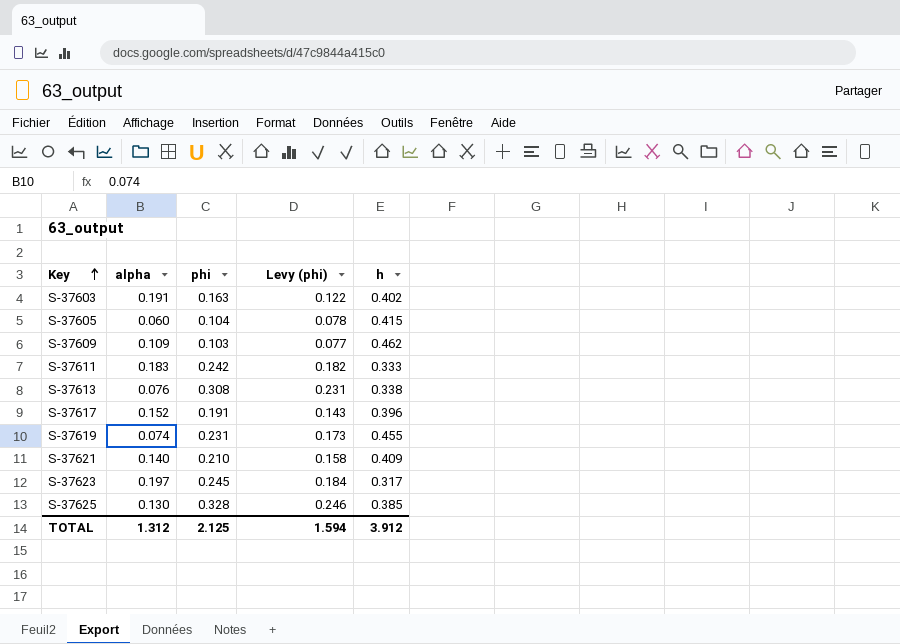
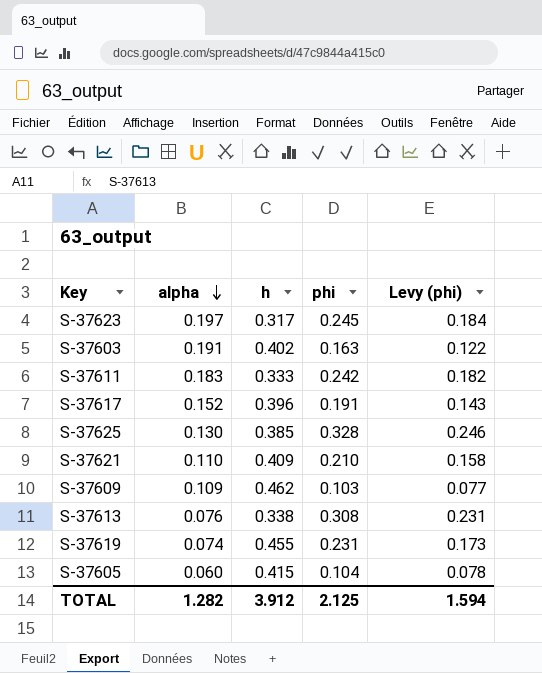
row order: Key ascending -> alpha descending
column h | position: 5 -> 3
S-37621 | alpha: 0.140 -> 0.110
TOTAL | alpha: 1.312 -> 1.282

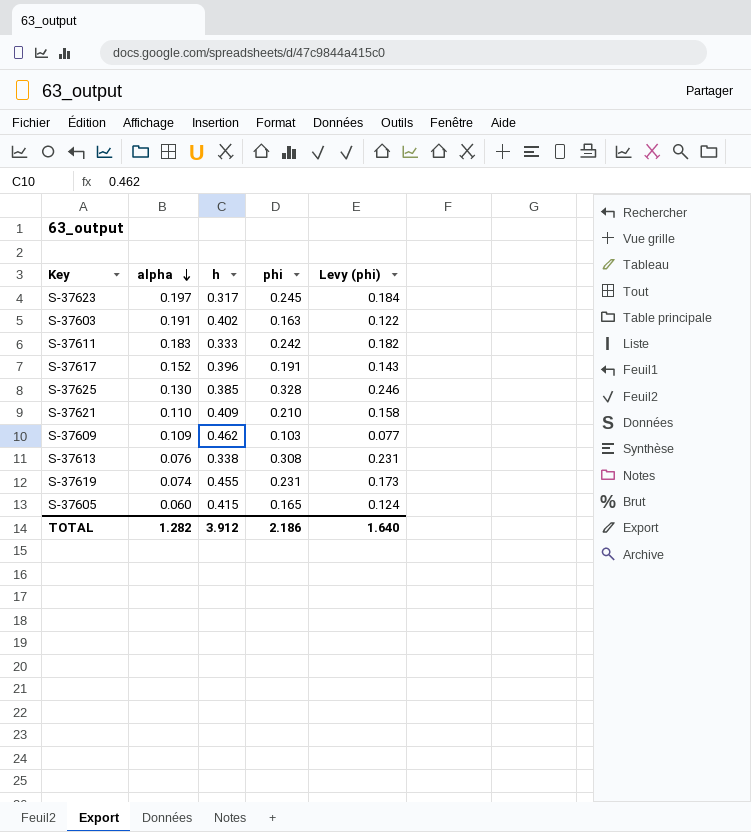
S-37605 | phi: 0.104 -> 0.165
S-37605 | Levy (phi): 0.078 -> 0.124
TOTAL | phi: 2.125 -> 2.186
TOTAL | Levy (phi): 1.594 -> 1.640

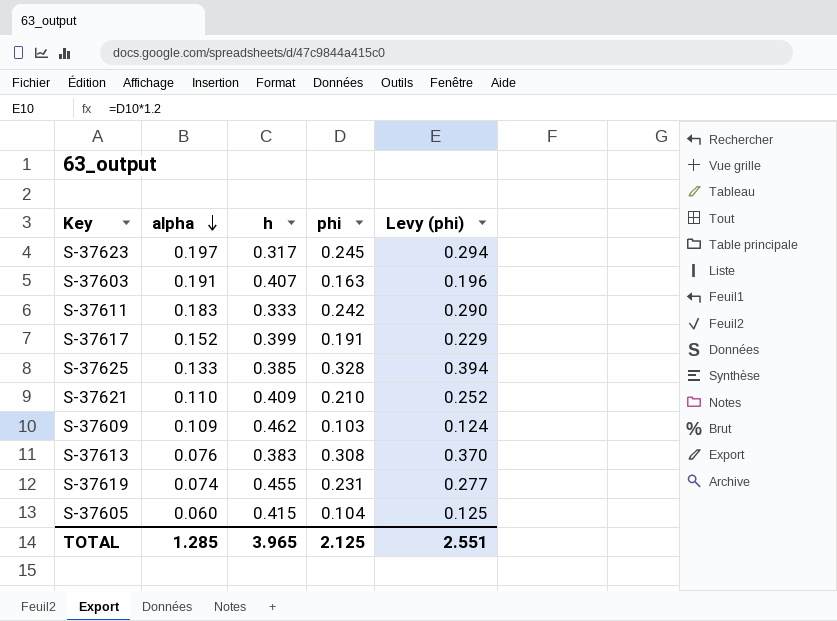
column Levy (phi) | formula: [phi] * 0.75 -> [phi] * 1.2
S-37603 | h: 0.402 -> 0.407
S-37617 | h: 0.396 -> 0.399
S-37625 | alpha: 0.130 -> 0.133
S-37613 | h: 0.338 -> 0.383
S-37605 | phi: 0.165 -> 0.104
TOTAL | alpha: 1.282 -> 1.285
TOTAL | h: 3.912 -> 3.965
TOTAL | phi: 2.186 -> 2.125
TOTAL | Levy (phi): 1.640 -> 2.551

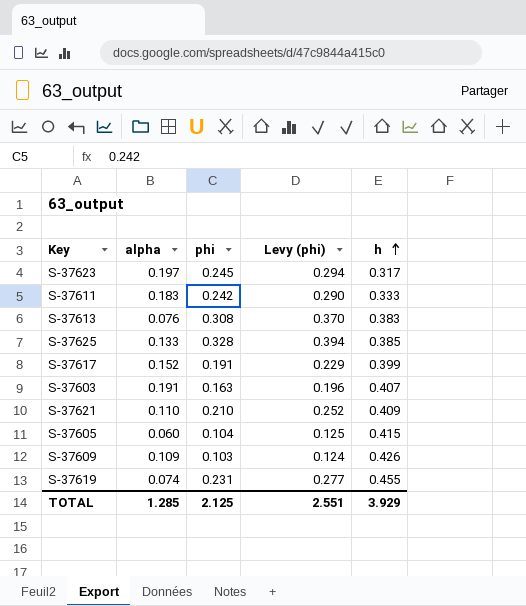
row order: alpha descending -> h ascending
column h | position: 3 -> 5
S-37609 | h: 0.462 -> 0.426
TOTAL | h: 3.965 -> 3.929

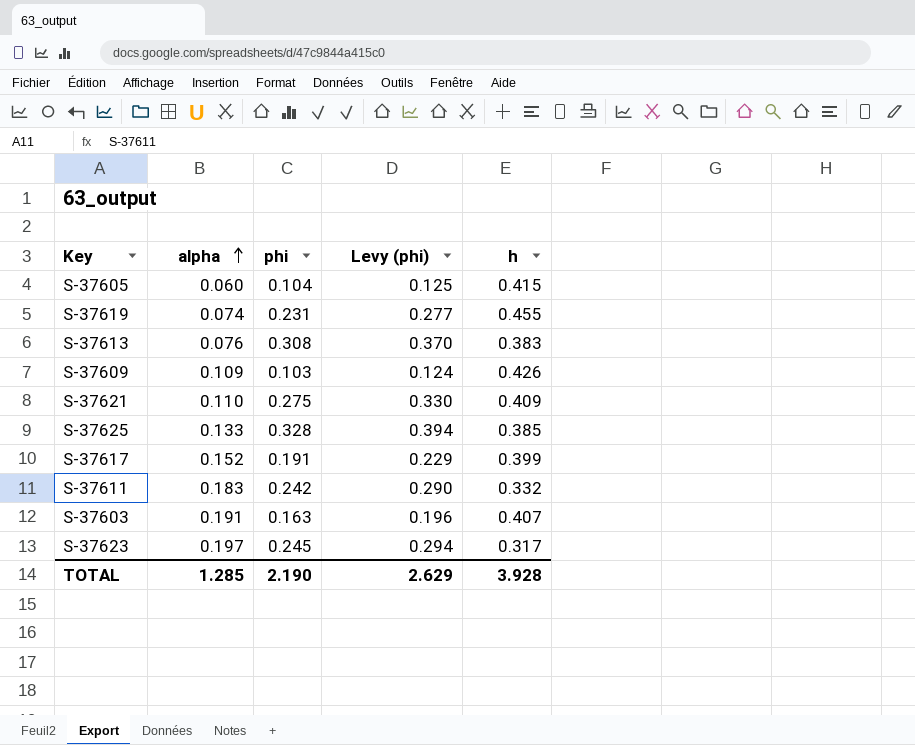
row order: h ascending -> alpha ascending
S-37621 | phi: 0.210 -> 0.275
S-37621 | Levy (phi): 0.252 -> 0.330
S-37611 | h: 0.333 -> 0.332
TOTAL | phi: 2.125 -> 2.190
TOTAL | Levy (phi): 2.551 -> 2.629
TOTAL | h: 3.929 -> 3.928

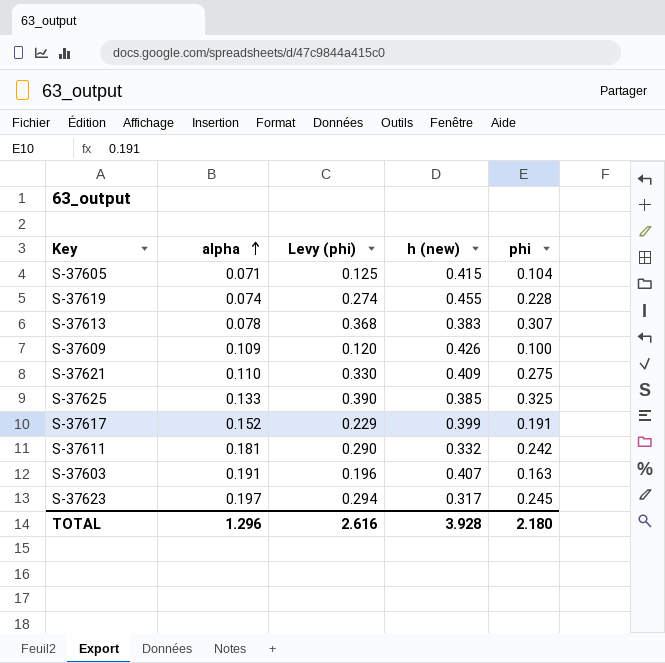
column name: h -> h (new)
column phi | position: 3 -> 5
S-37605 | alpha: 0.060 -> 0.071
S-37619 | Levy (phi): 0.277 -> 0.274
S-37619 | phi: 0.231 -> 0.228
S-37613 | alpha: 0.076 -> 0.078
S-37613 | Levy (phi): 0.370 -> 0.368
S-37613 | phi: 0.308 -> 0.307
S-37609 | Levy (phi): 0.124 -> 0.120
S-37609 | phi: 0.103 -> 0.100
S-37625 | Levy (phi): 0.394 -> 0.390
S-37625 | phi: 0.328 -> 0.325
S-37611 | alpha: 0.183 -> 0.181
TOTAL | alpha: 1.285 -> 1.296
TOTAL | Levy (phi): 2.629 -> 2.616
TOTAL | phi: 2.190 -> 2.180

